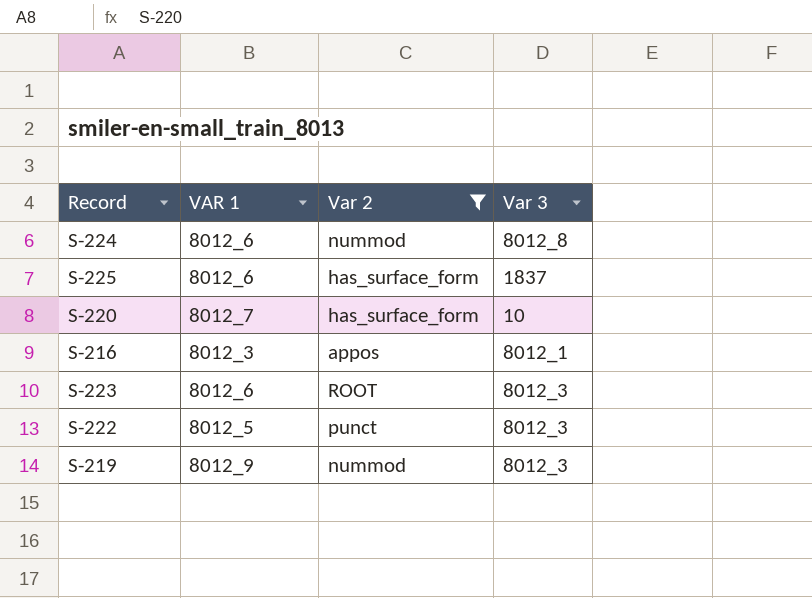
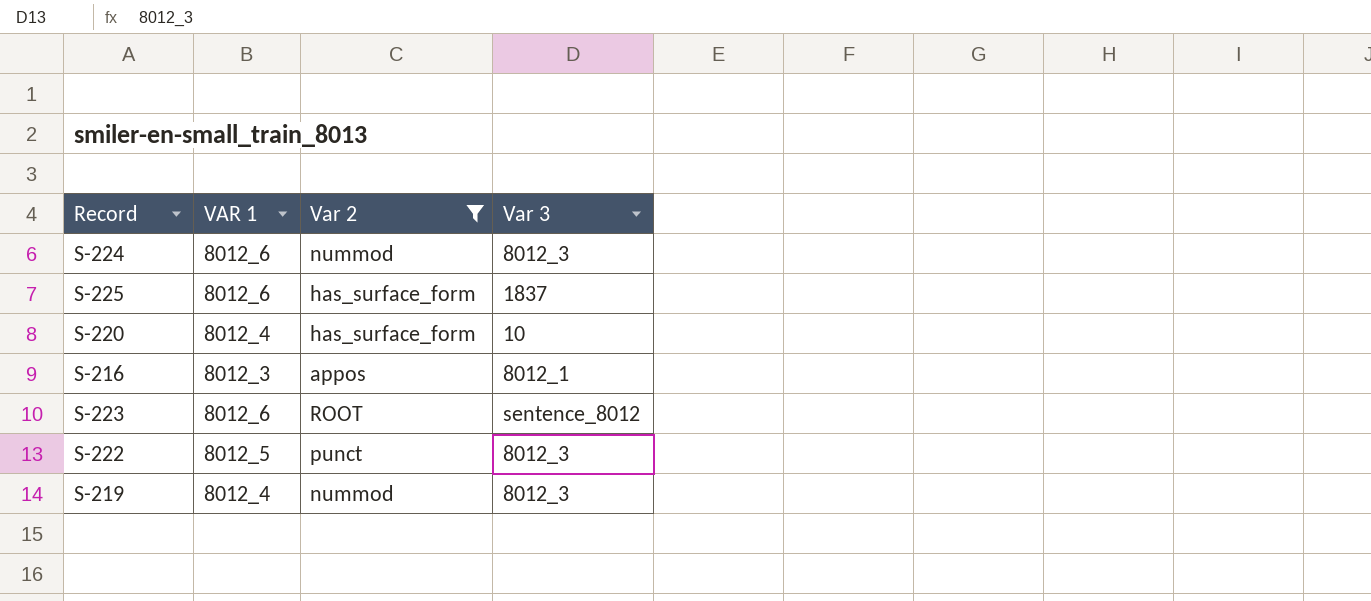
S-224 | Var 3: 8012_8 -> 8012_3
S-220 | VAR 1: 8012_7 -> 8012_4
S-223 | Var 3: 8012_3 -> sentence_8012
S-219 | VAR 1: 8012_9 -> 8012_4

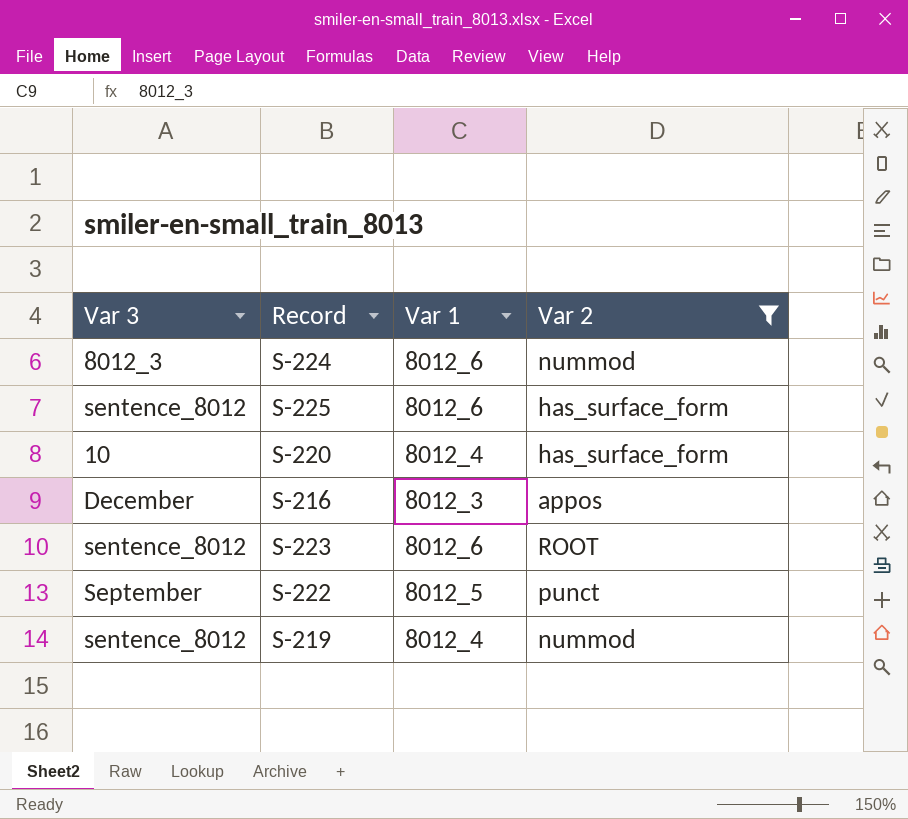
column Var 3 | position: 4 -> 1
column name: VAR 1 -> Var 1
S-225 | Var 3: 1837 -> sentence_8012
S-216 | Var 3: 8012_1 -> December
S-222 | Var 3: 8012_3 -> September
S-219 | Var 3: 8012_3 -> sentence_8012

